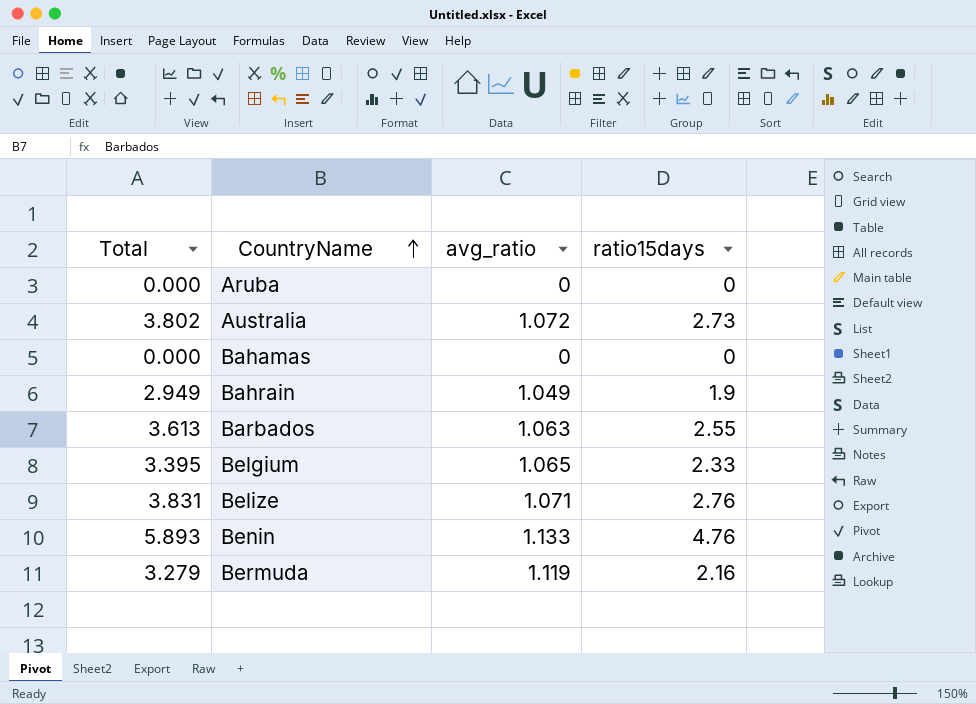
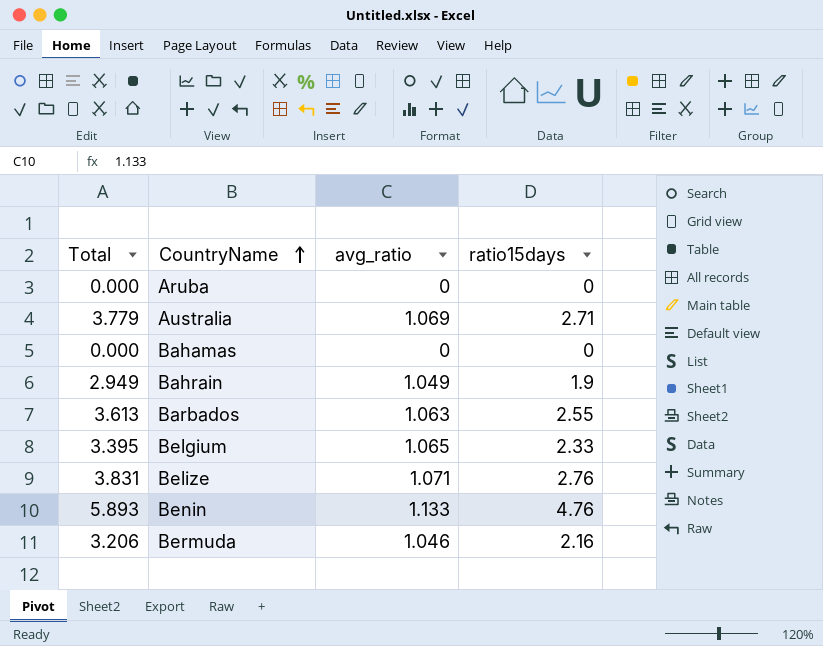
Australia | Total: 3.802 -> 3.779
Australia | avg_ratio: 1.072 -> 1.069
Australia | ratio15days: 2.73 -> 2.71
Bermuda | Total: 3.279 -> 3.206
Bermuda | avg_ratio: 1.119 -> 1.046

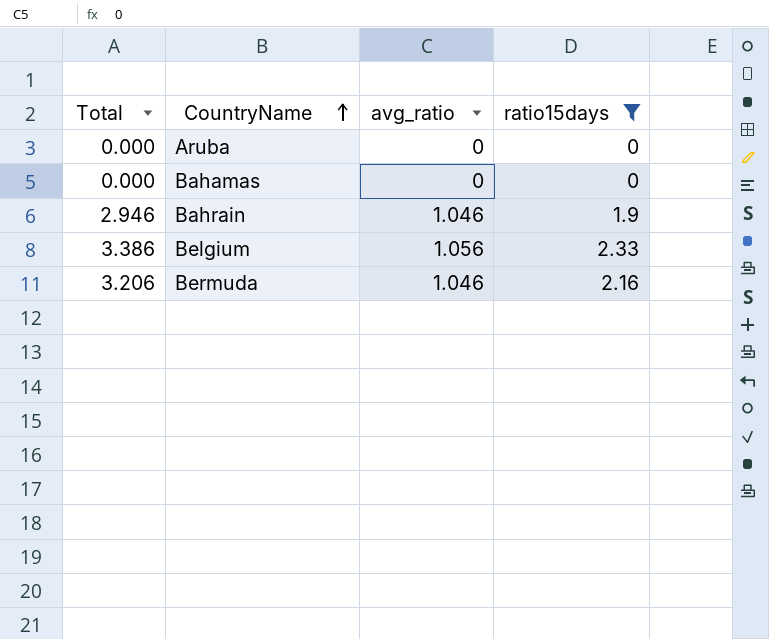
filter: none -> ratio15days <= 2.33
Bahrain | Total: 2.949 -> 2.946
Bahrain | avg_ratio: 1.049 -> 1.046
Belgium | Total: 3.395 -> 3.386
Belgium | avg_ratio: 1.065 -> 1.056

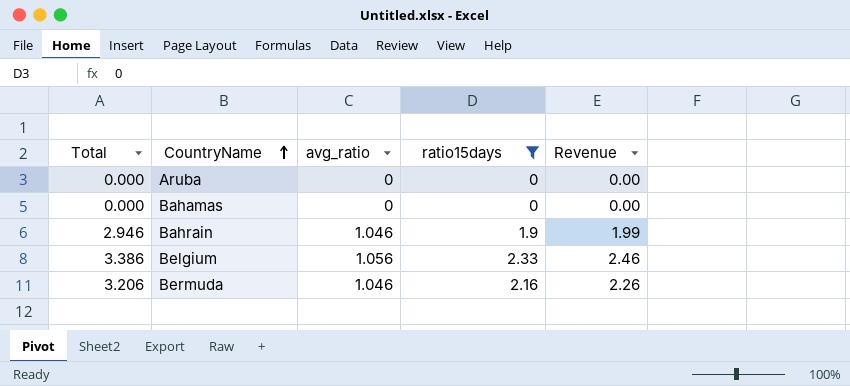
column Revenue | formula: none -> [avg_ratio] * [ratio15days]

